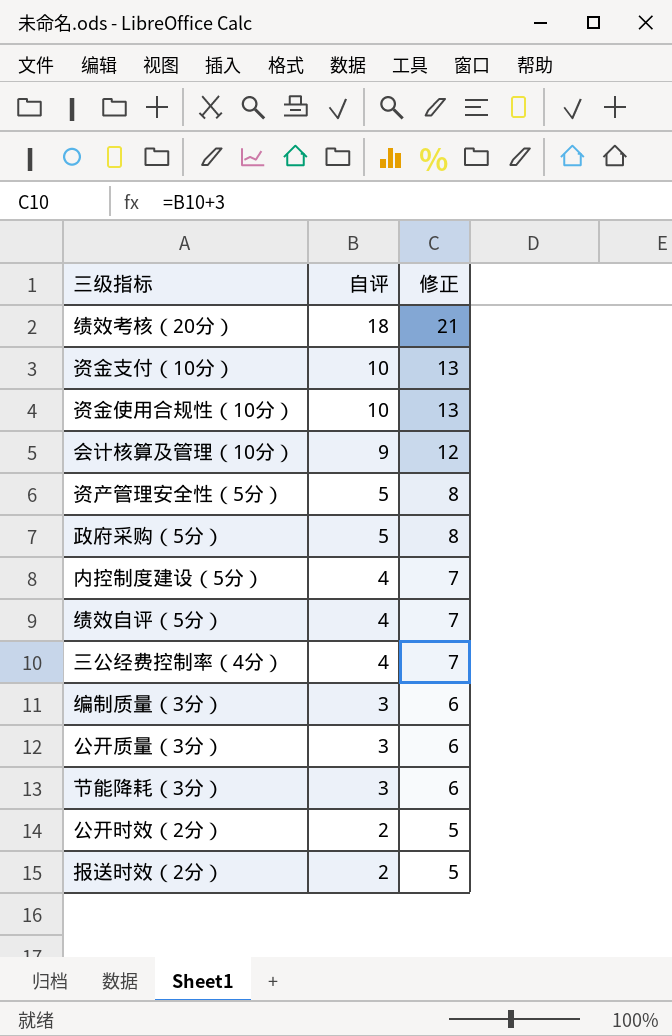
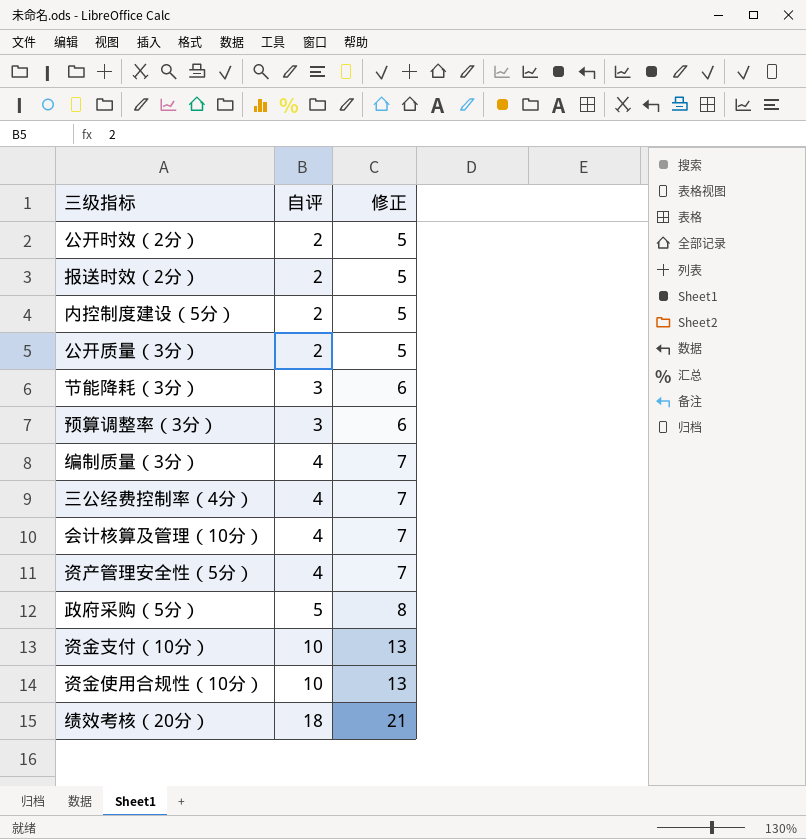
row order: 自评 descending -> 自评 ascending
row 绩效自评（5分）: 4 | 7 -> none
内控制度建设（5分） | 自评: 4 -> 2
内控制度建设（5分） | 修正: 7 -> 5
公开质量（3分） | 自评: 3 -> 2
公开质量（3分） | 修正: 6 -> 5
row 预算调整率（3分）: none -> 3 | 6
编制质量（3分） | 自评: 3 -> 4
编制质量（3分） | 修正: 6 -> 7
会计核算及管理（10分） | 自评: 9 -> 4
会计核算及管理（10分） | 修正: 12 -> 7
资产管理安全性（5分） | 自评: 5 -> 4
资产管理安全性（5分） | 修正: 8 -> 7

